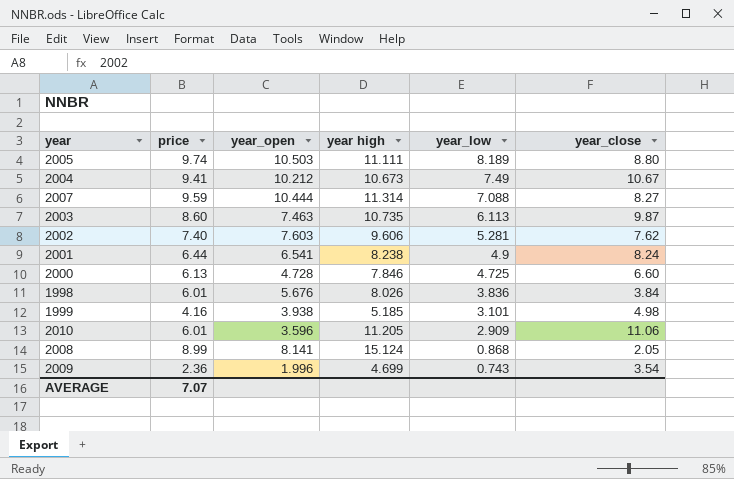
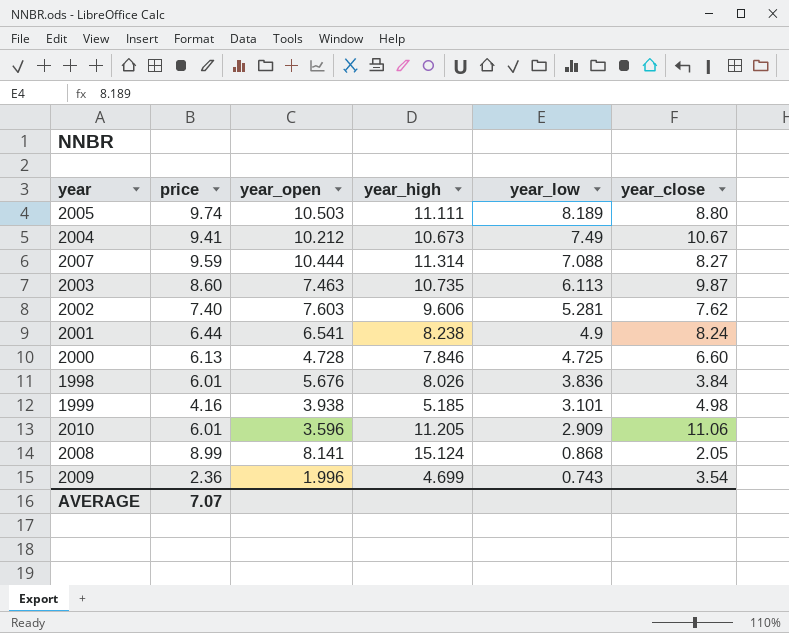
column name: year high -> year_high

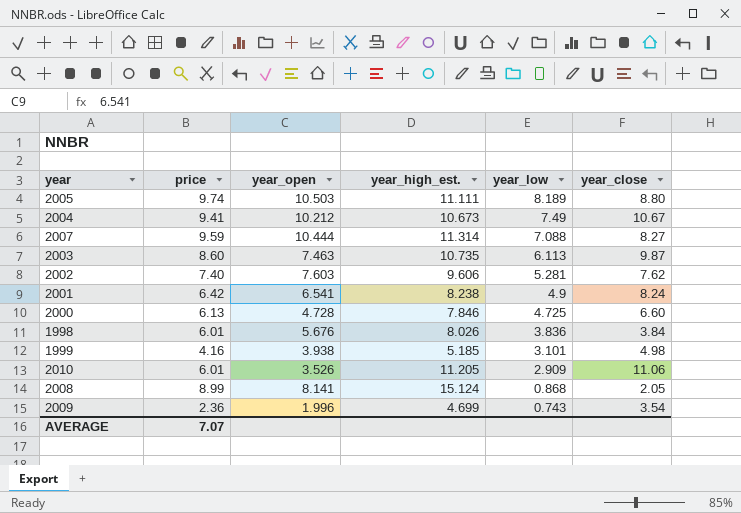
column name: year_high -> year_high_est.
2001 | price: 6.44 -> 6.42
2010 | year_open: 3.596 -> 3.526

